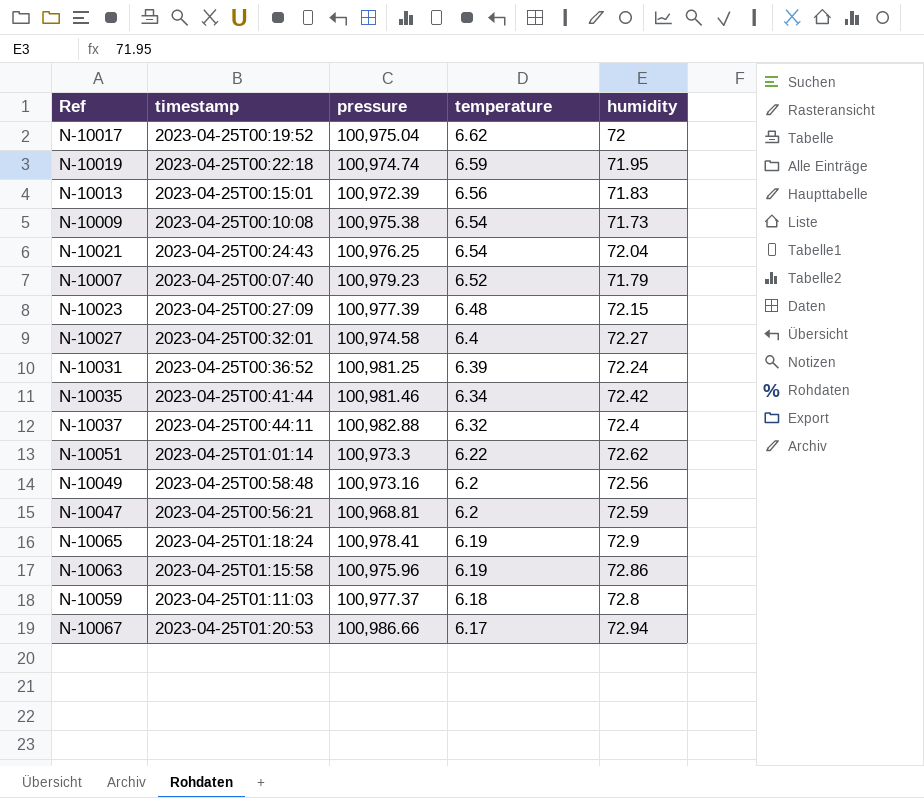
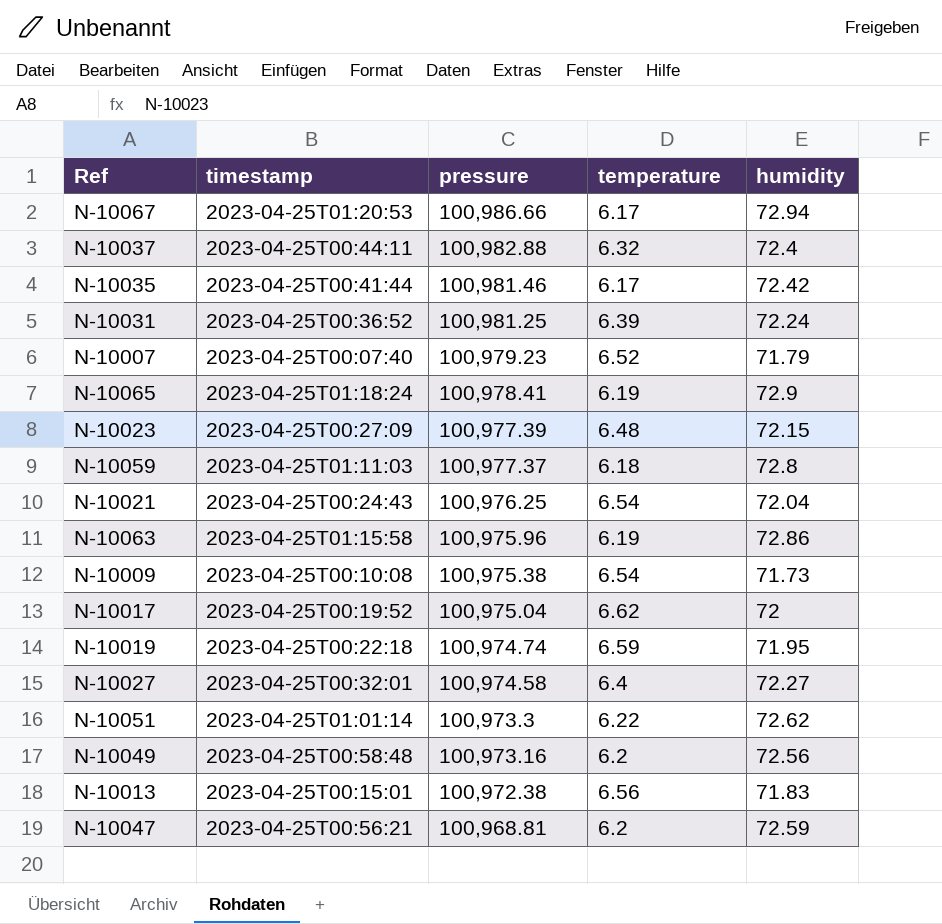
row order: temperature descending -> pressure descending
N-10035 | temperature: 6.34 -> 6.17
N-10013 | pressure: 100,972.39 -> 100,972.38

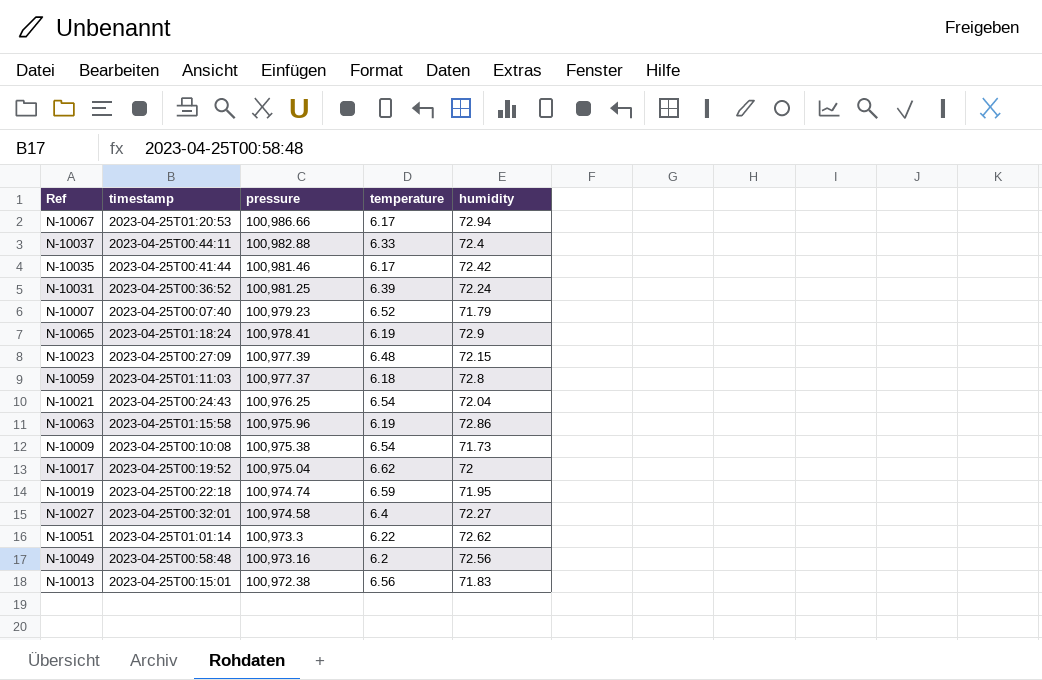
row N-10047: 2023-04-25T00:56:21 | 100,968.81 | 6.2 | 72.59 -> none
N-10037 | temperature: 6.32 -> 6.33

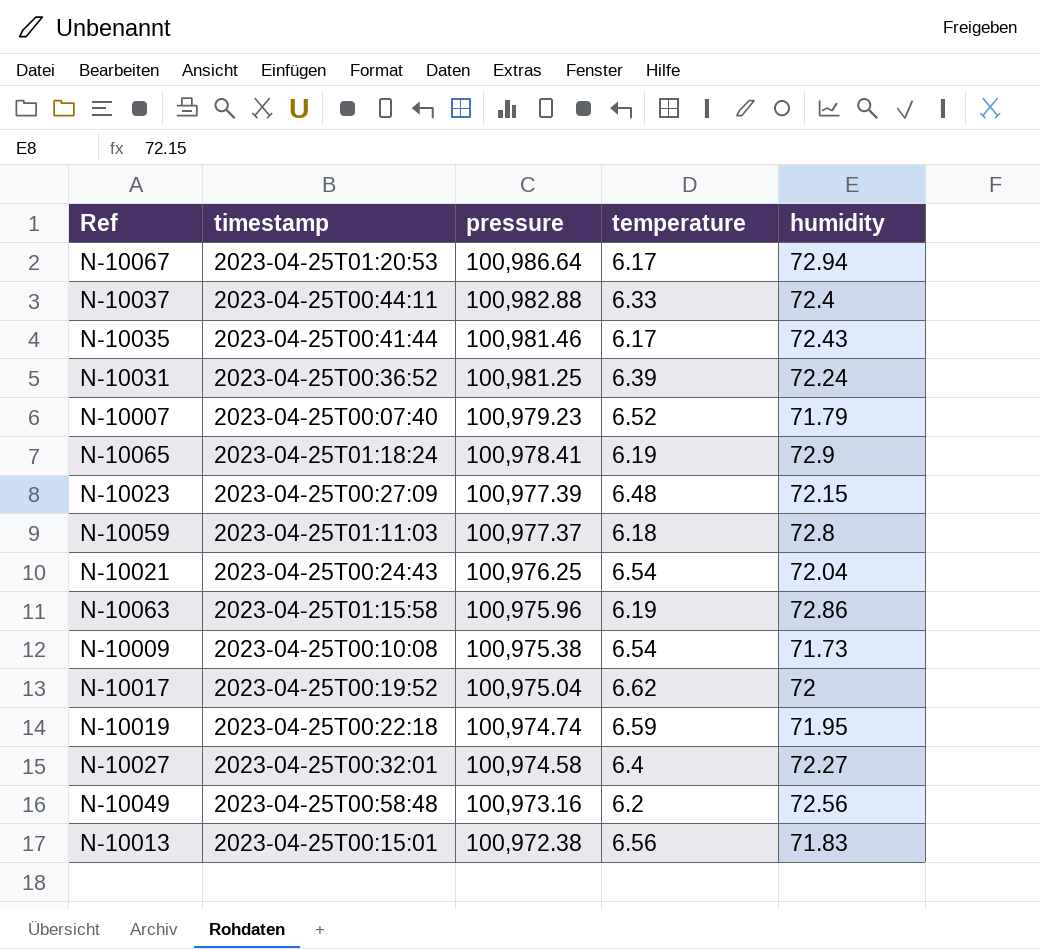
row N-10051: 2023-04-25T01:01:14 | 100,973.3 | 6.22 | 72.62 -> none
N-10067 | pressure: 100,986.66 -> 100,986.64
N-10035 | humidity: 72.42 -> 72.43

